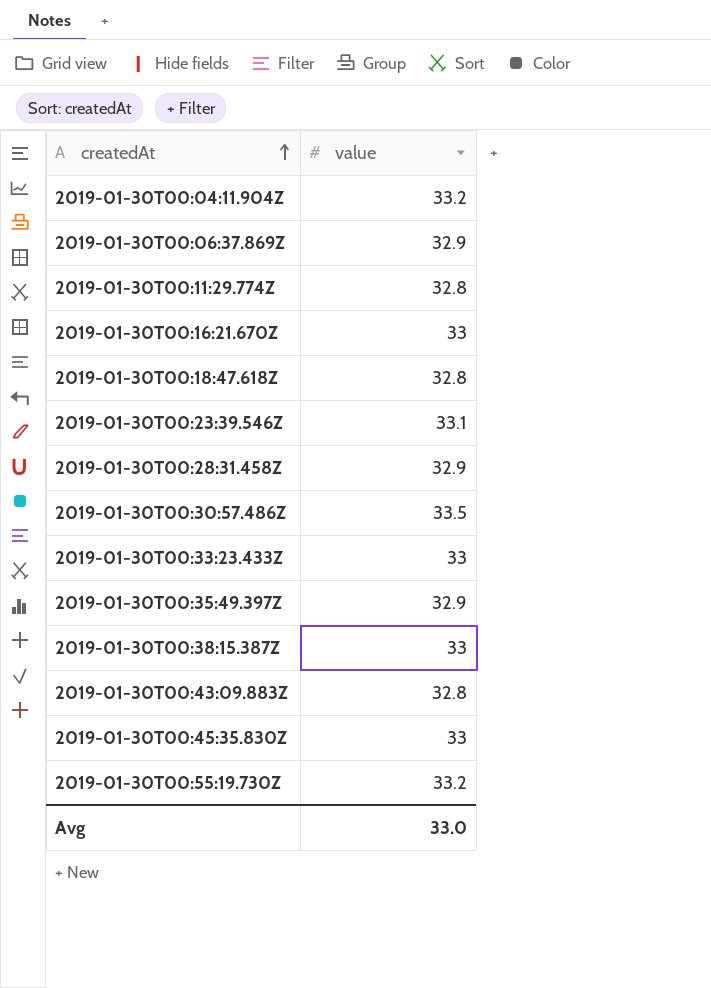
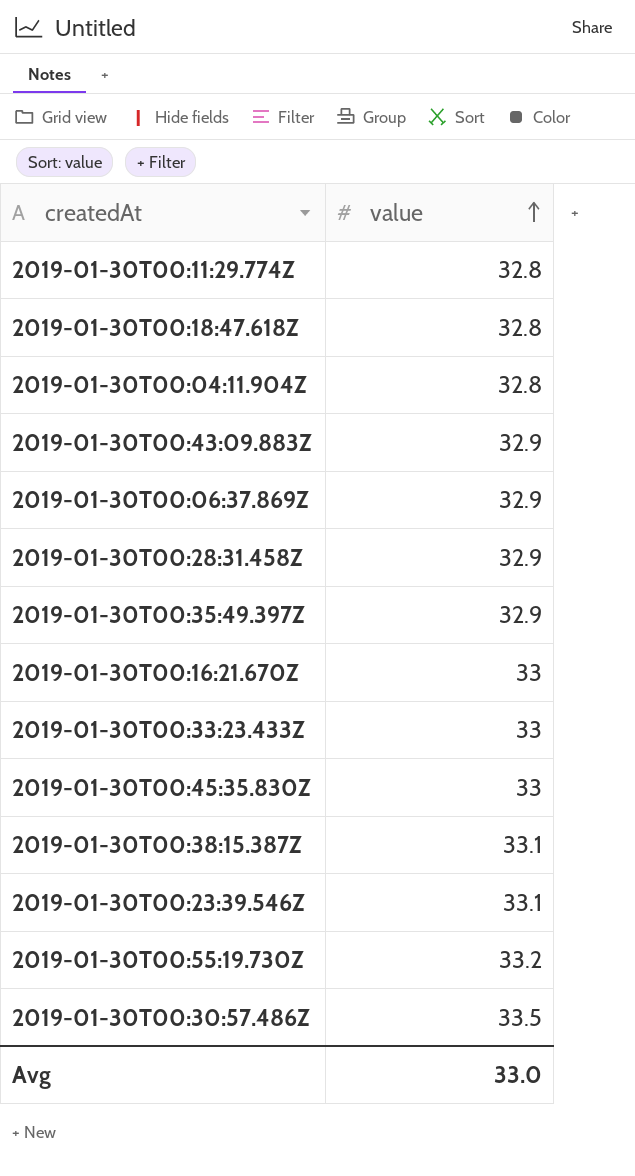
row order: createdAt ascending -> value ascending
2019-01-30T00:04:11.904Z | value: 33.2 -> 32.8
2019-01-30T00:43:09.883Z | value: 32.8 -> 32.9
2019-01-30T00:38:15.387Z | value: 33 -> 33.1

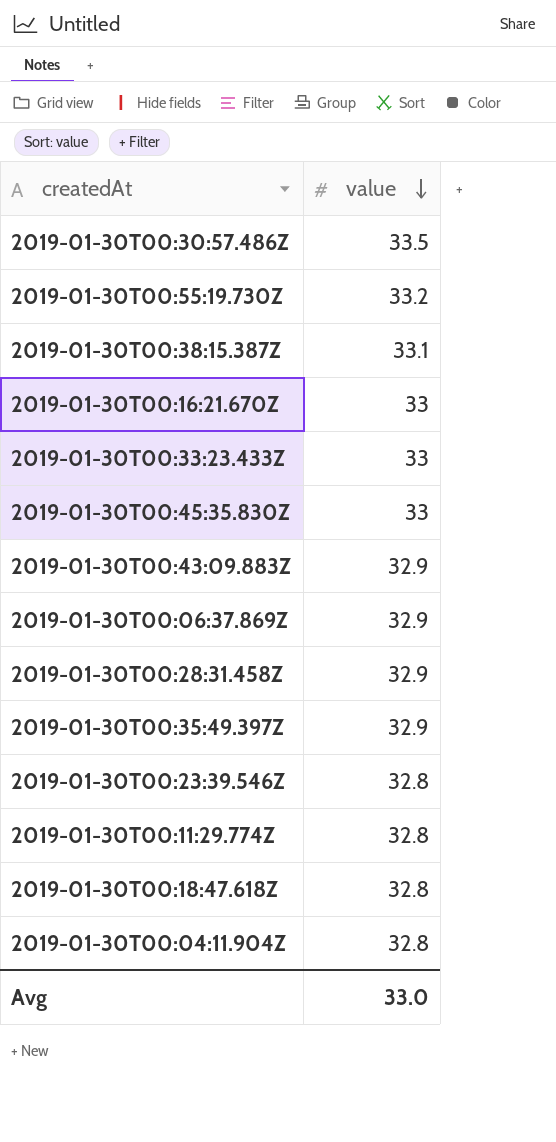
row order: value ascending -> value descending
2019-01-30T00:23:39.546Z | value: 33.1 -> 32.8

